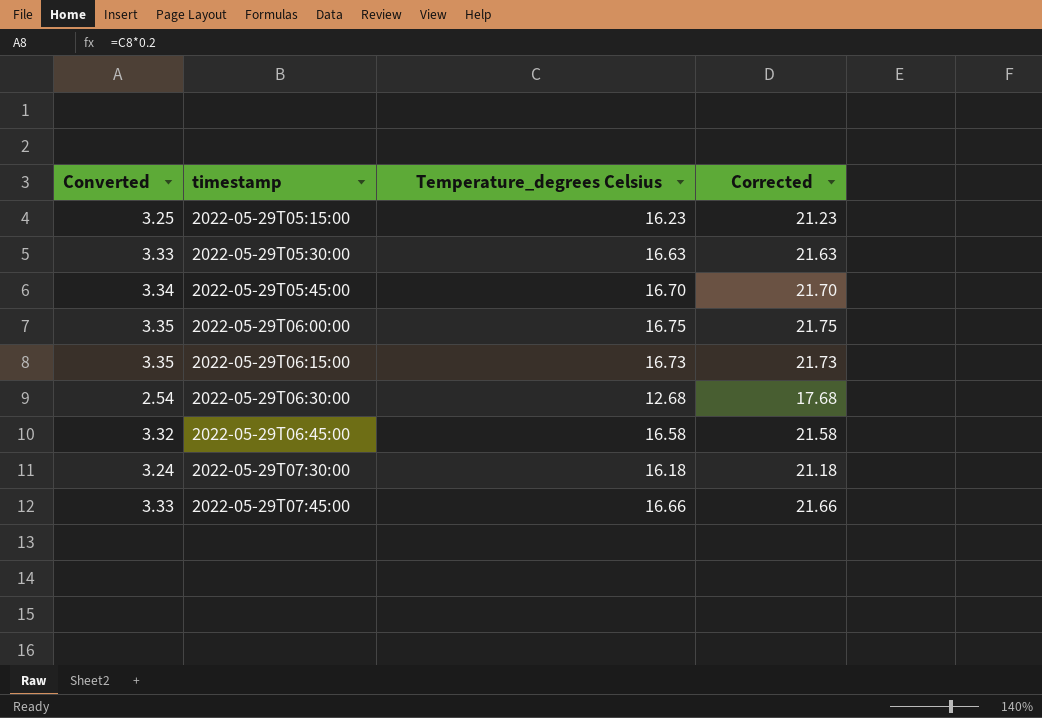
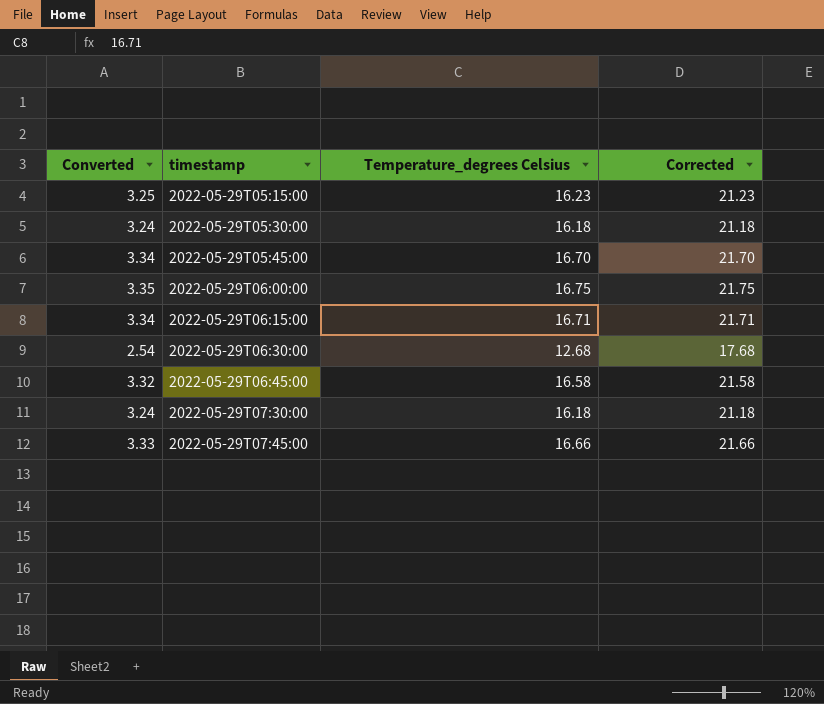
2022-05-29T05:30:00 | Converted: 3.33 -> 3.24
2022-05-29T05:30:00 | Temperature_degrees Celsius: 16.63 -> 16.18
2022-05-29T05:30:00 | Corrected: 21.63 -> 21.18
2022-05-29T06:15:00 | Converted: 3.35 -> 3.34
2022-05-29T06:15:00 | Temperature_degrees Celsius: 16.73 -> 16.71
2022-05-29T06:15:00 | Corrected: 21.73 -> 21.71

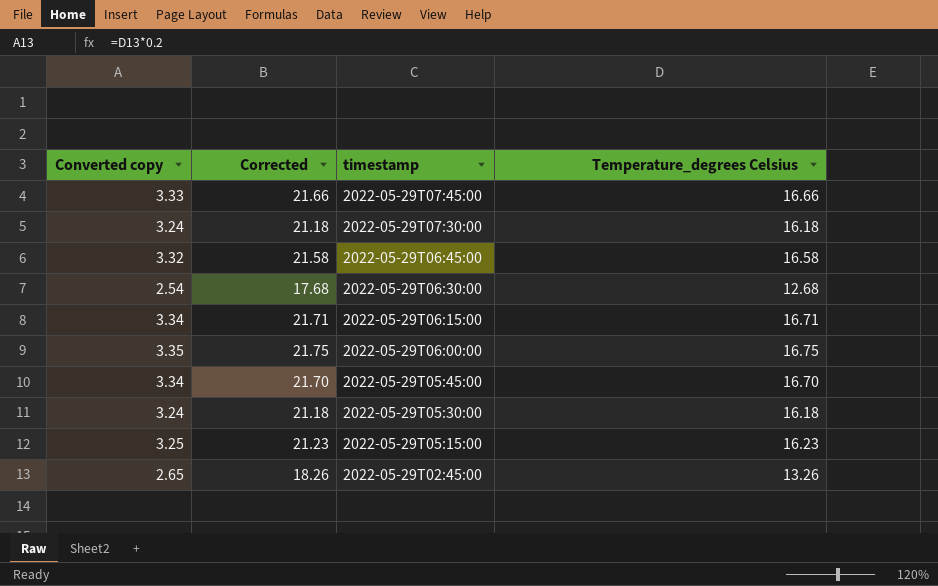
row order: timestamp ascending -> timestamp descending
column name: Converted -> Converted copy
column Corrected | position: 4 -> 2
row 2022-05-29T02:45:00: none -> 2.65 | 18.26 | 13.26

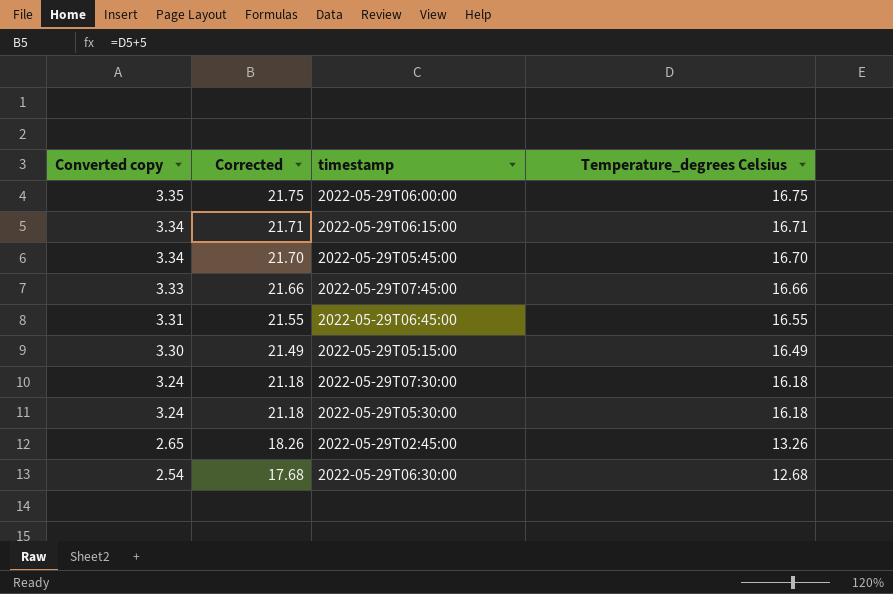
row order: timestamp descending -> Converted copy descending
2022-05-29T06:45:00 | Converted copy: 3.32 -> 3.31
2022-05-29T06:45:00 | Corrected: 21.58 -> 21.55
2022-05-29T06:45:00 | Temperature_degrees Celsius: 16.58 -> 16.55
2022-05-29T05:15:00 | Converted copy: 3.25 -> 3.30
2022-05-29T05:15:00 | Corrected: 21.23 -> 21.49
2022-05-29T05:15:00 | Temperature_degrees Celsius: 16.23 -> 16.49

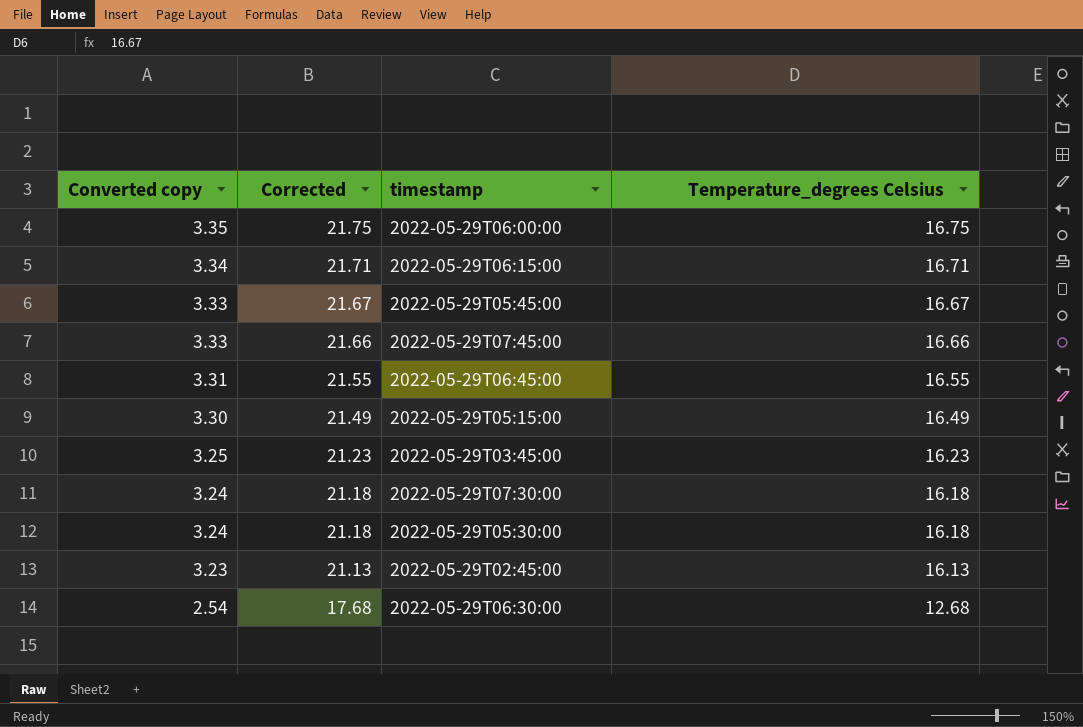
2022-05-29T05:45:00 | Converted copy: 3.34 -> 3.33
2022-05-29T05:45:00 | Corrected: 21.70 -> 21.67
2022-05-29T05:45:00 | Temperature_degrees Celsius: 16.70 -> 16.67
row 2022-05-29T03:45:00: none -> 3.25 | 21.23 | 16.23
2022-05-29T02:45:00 | Converted copy: 2.65 -> 3.23
2022-05-29T02:45:00 | Corrected: 18.26 -> 21.13
2022-05-29T02:45:00 | Temperature_degrees Celsius: 13.26 -> 16.13

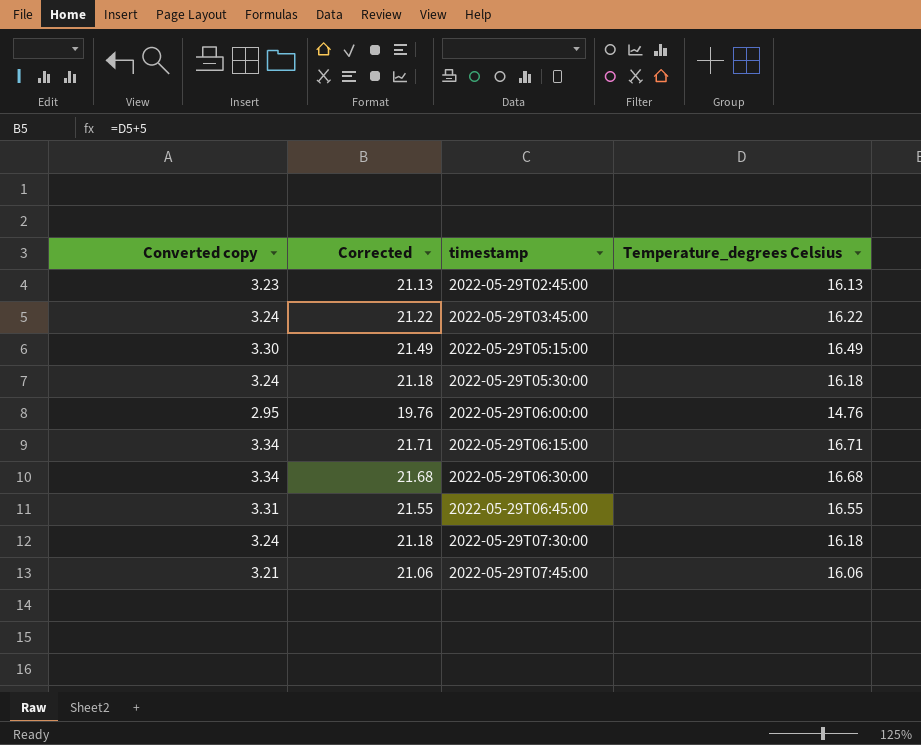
row order: Converted copy descending -> timestamp ascending
row 2022-05-29T05:45:00: 3.33 | 21.67 | 16.67 -> none
2022-05-29T03:45:00 | Converted copy: 3.25 -> 3.24
2022-05-29T03:45:00 | Corrected: 21.23 -> 21.22
2022-05-29T03:45:00 | Temperature_degrees Celsius: 16.23 -> 16.22
2022-05-29T06:00:00 | Converted copy: 3.35 -> 2.95
2022-05-29T06:00:00 | Corrected: 21.75 -> 19.76
2022-05-29T06:00:00 | Temperature_degrees Celsius: 16.75 -> 14.76
2022-05-29T06:30:00 | Converted copy: 2.54 -> 3.34
2022-05-29T06:30:00 | Corrected: 17.68 -> 21.68
2022-05-29T06:30:00 | Temperature_degrees Celsius: 12.68 -> 16.68
2022-05-29T07:45:00 | Converted copy: 3.33 -> 3.21
2022-05-29T07:45:00 | Corrected: 21.66 -> 21.06
2022-05-29T07:45:00 | Temperature_degrees Celsius: 16.66 -> 16.06

